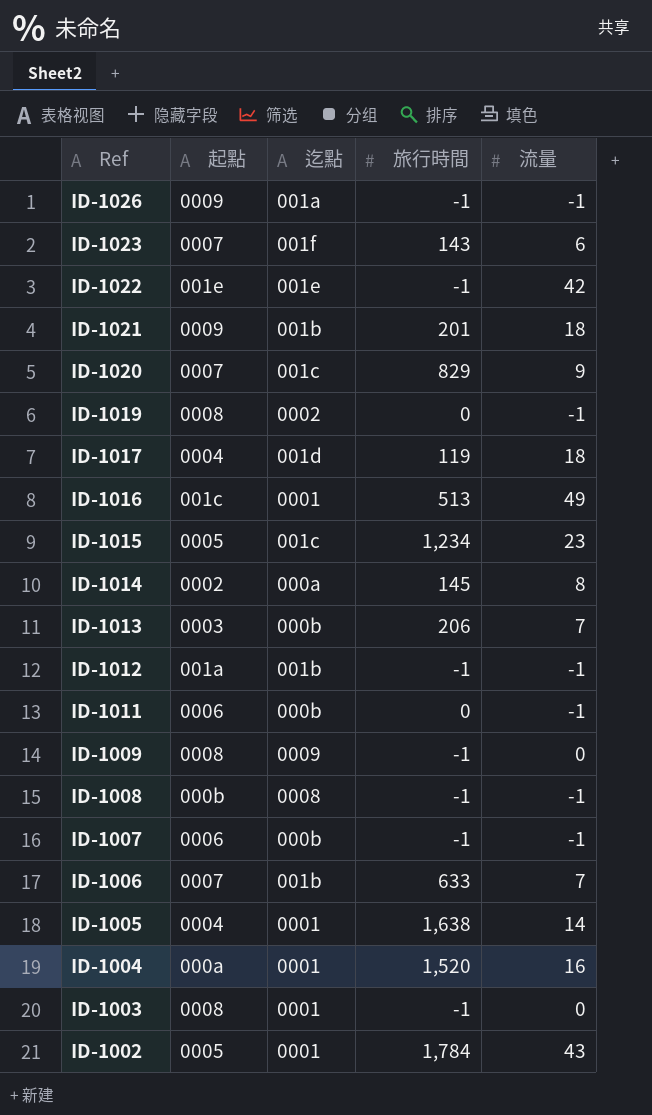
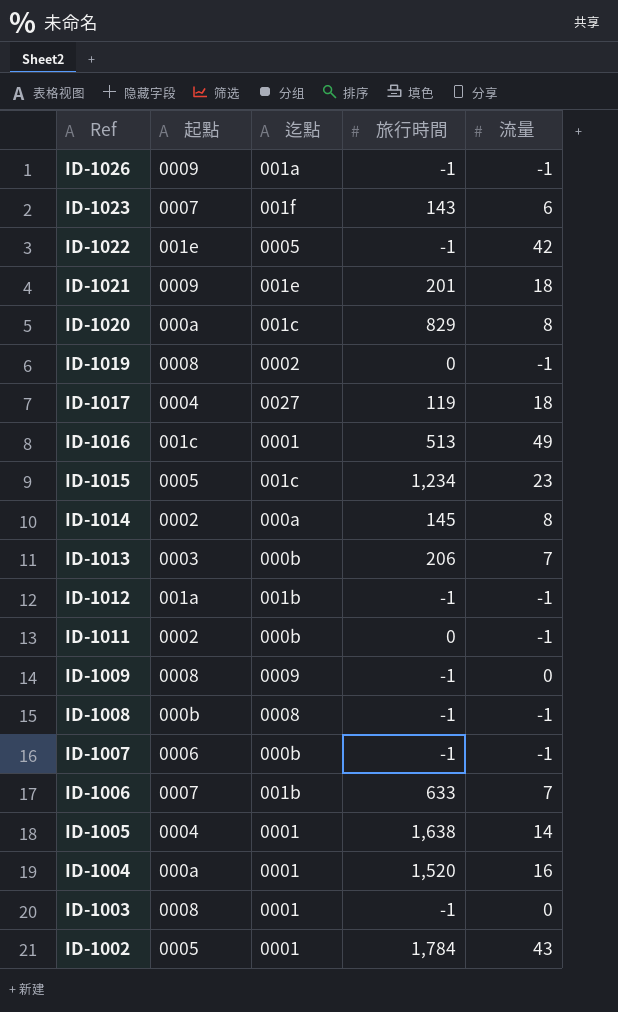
ID-1022 | 迄點: 001e -> 0005
ID-1021 | 迄點: 001b -> 001e
ID-1020 | 起點: 0007 -> 000a
ID-1020 | 流量: 9 -> 8
ID-1017 | 迄點: 001d -> 0027
ID-1011 | 起點: 0006 -> 0002

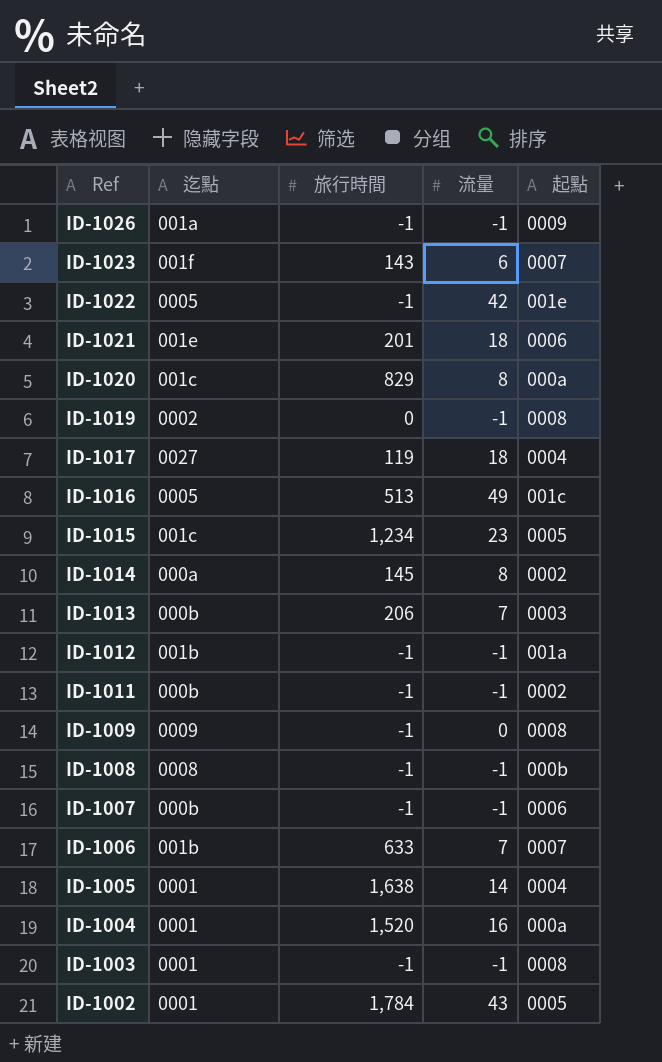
column 起點 | position: 2 -> 5
ID-1021 | 起點: 0009 -> 0006
ID-1016 | 迄點: 0001 -> 0005
ID-1011 | 旅行時間: 0 -> -1
ID-1003 | 流量: 0 -> -1

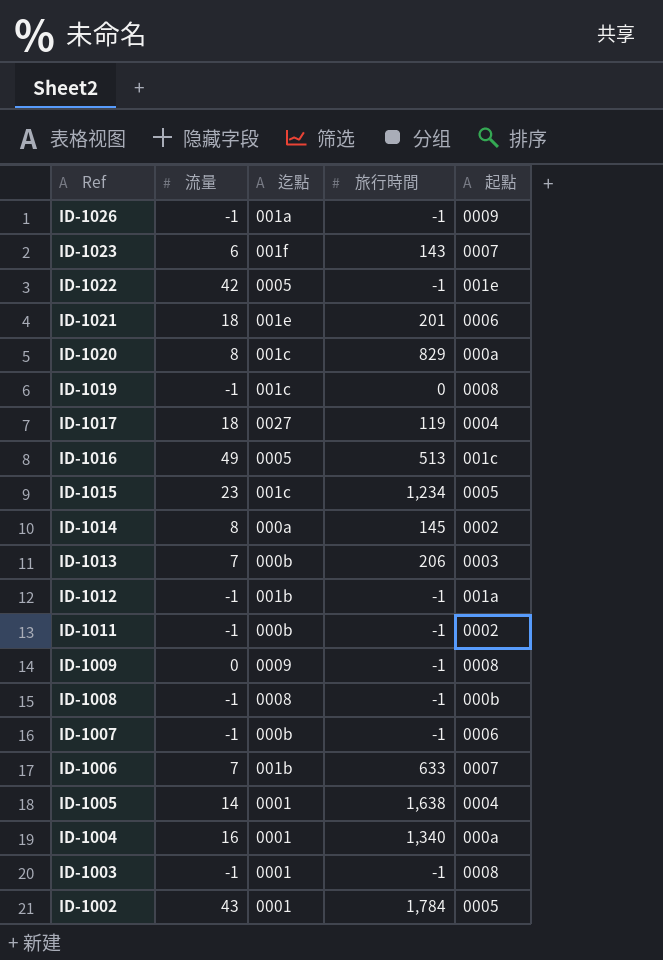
column 流量 | position: 4 -> 2
ID-1019 | 迄點: 0002 -> 001c
ID-1004 | 旅行時間: 1,520 -> 1,340

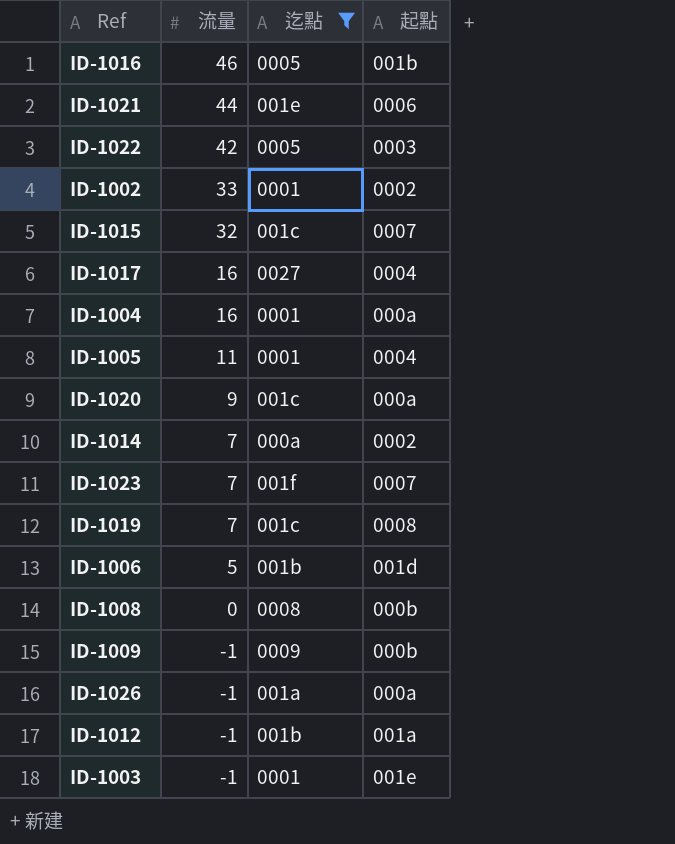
filter: none -> 迄點 != 000b
row order: Ref descending -> 流量 descending
column 旅行時間 | position: 4 -> none
ID-1016 | 流量: 49 -> 46
ID-1016 | 起點: 001c -> 001b
ID-1021 | 流量: 18 -> 44
ID-1022 | 起點: 001e -> 0003
ID-1002 | 流量: 43 -> 33
ID-1002 | 起點: 0005 -> 0002
ID-1015 | 流量: 23 -> 32
ID-1015 | 起點: 0005 -> 0007
ID-1017 | 流量: 18 -> 16
ID-1005 | 流量: 14 -> 11
ID-1020 | 流量: 8 -> 9
ID-1014 | 流量: 8 -> 7
ID-1023 | 流量: 6 -> 7
ID-1019 | 流量: -1 -> 7
ID-1006 | 流量: 7 -> 5
ID-1006 | 起點: 0007 -> 001d
ID-1008 | 流量: -1 -> 0
ID-1009 | 流量: 0 -> -1
ID-1009 | 起點: 0008 -> 000b
ID-1026 | 起點: 0009 -> 000a
ID-1003 | 起點: 0008 -> 001e

